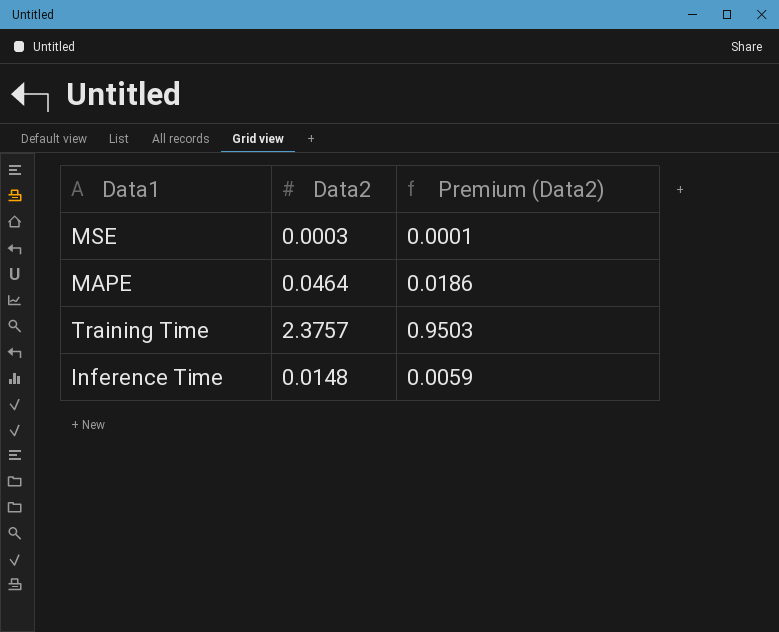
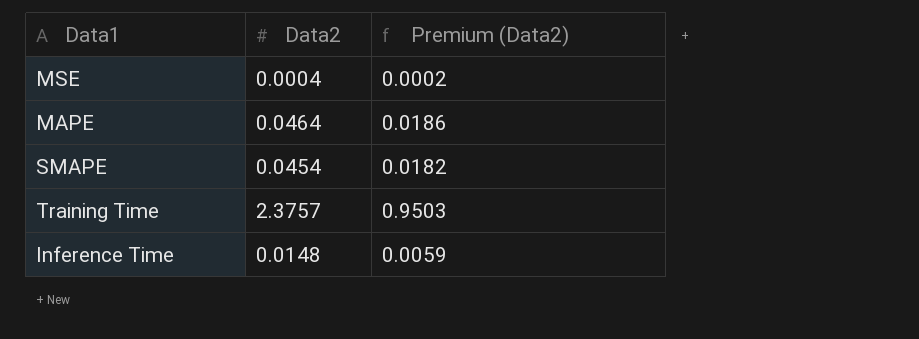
MSE | Data2: 0.0003 -> 0.0004
MSE | Premium (Data2): 0.0001 -> 0.0002
row SMAPE: none -> 0.0454 | 0.0182

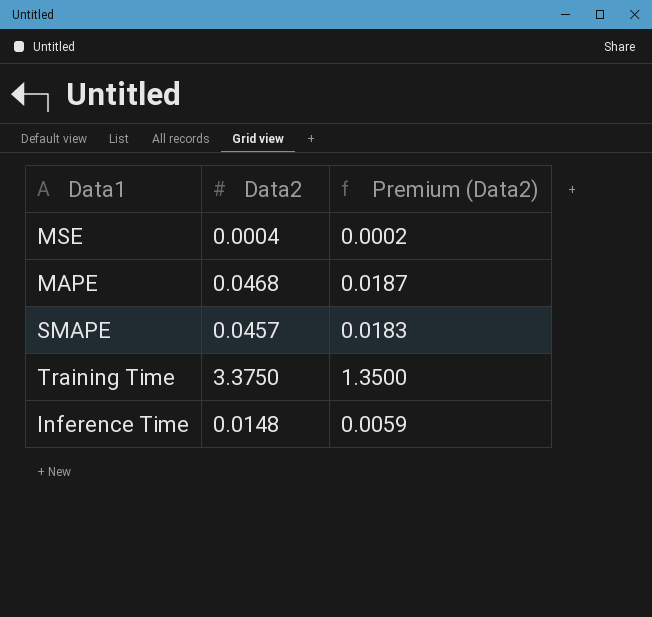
MAPE | Data2: 0.0464 -> 0.0468
MAPE | Premium (Data2): 0.0186 -> 0.0187
SMAPE | Data2: 0.0454 -> 0.0457
SMAPE | Premium (Data2): 0.0182 -> 0.0183
Training Time | Data2: 2.3757 -> 3.3750
Training Time | Premium (Data2): 0.9503 -> 1.3500

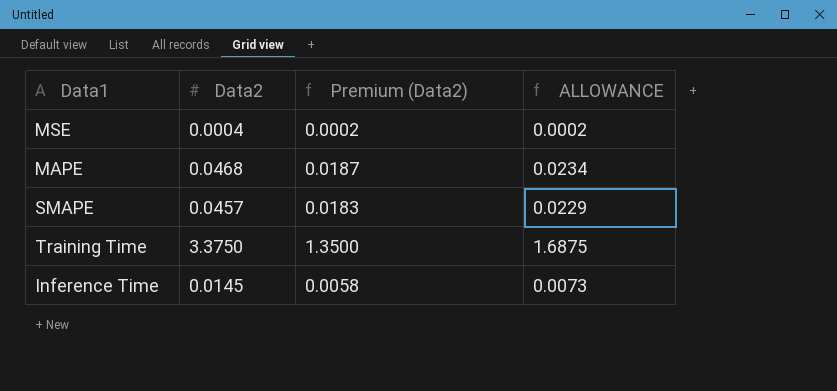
column ALLOWANCE | formula: none -> [Data2] * 0.5
Inference Time | Data2: 0.0148 -> 0.0145
Inference Time | Premium (Data2): 0.0059 -> 0.0058

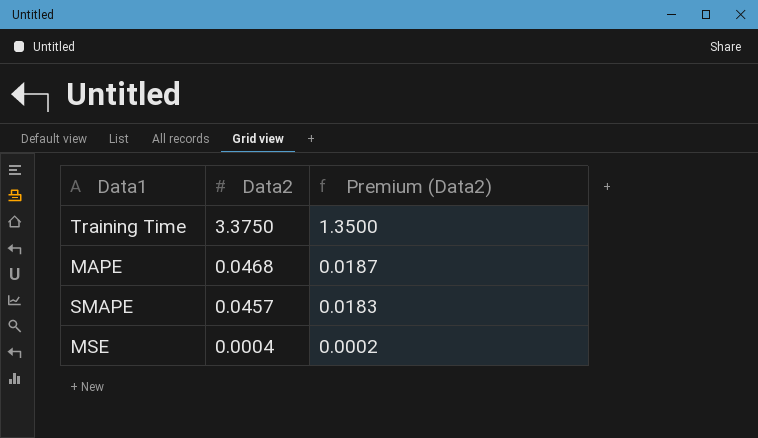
row order: none -> Data2 descending
column ALLOWANCE | formula: [Data2] * 0.5 -> none
row Inference Time: 0.0145 | 0.0058 | 0.0073 -> none

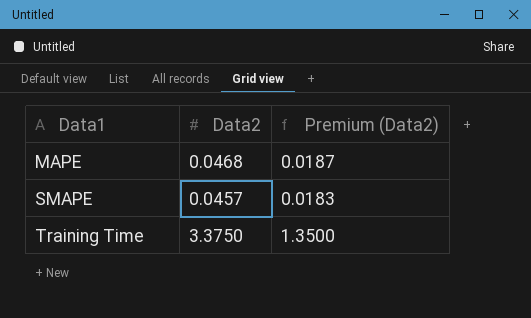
row order: Data2 descending -> Data1 ascending
row MSE: 0.0004 | 0.0002 -> none

